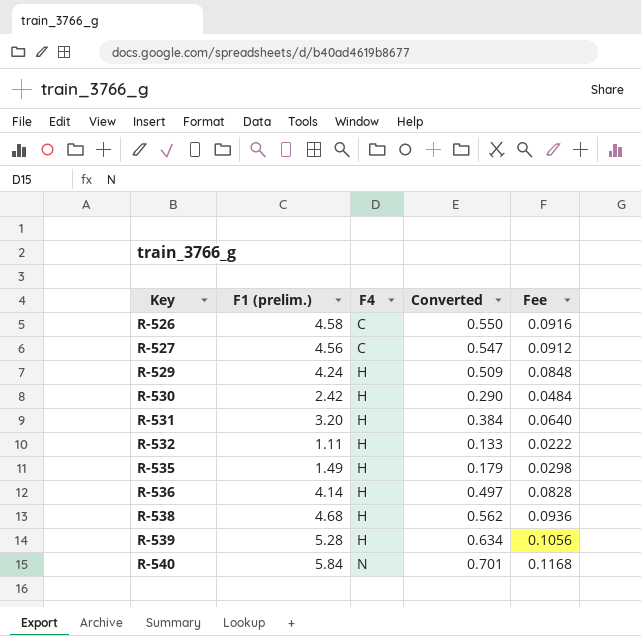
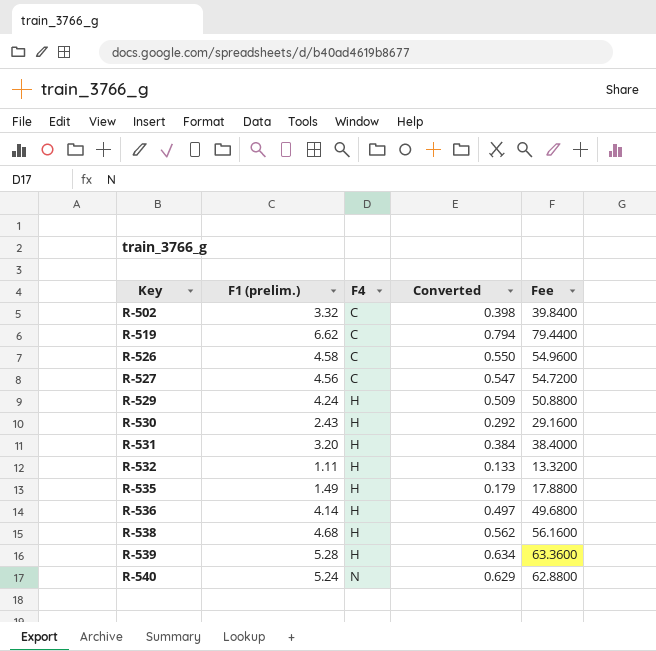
column Fee | formula: [F1 (prelim.)] * 0.02 -> [F1 (prelim.)] * 12
row R-502: none -> 3.32 | C | 0.398 | 39.8400
row R-519: none -> 6.62 | C | 0.794 | 79.4400
R-530 | F1 (prelim.): 2.42 -> 2.43
R-530 | Converted: 0.290 -> 0.292
R-540 | F1 (prelim.): 5.84 -> 5.24
R-540 | Converted: 0.701 -> 0.629

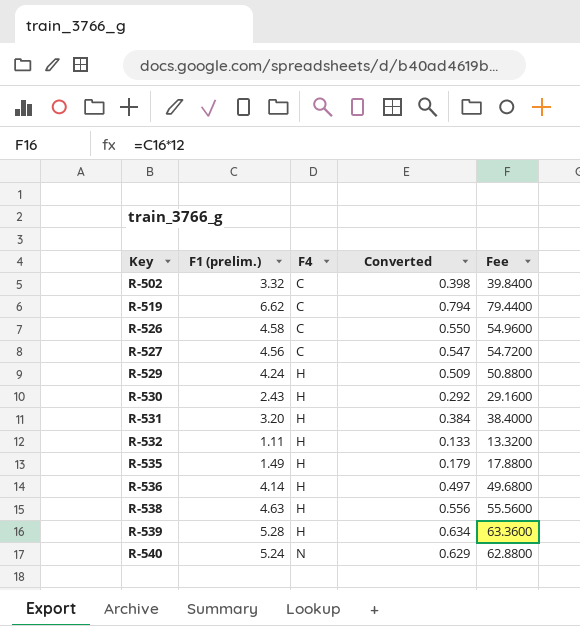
R-538 | F1 (prelim.): 4.68 -> 4.63
R-538 | Converted: 0.562 -> 0.556
R-538 | Fee: 56.1600 -> 55.5600

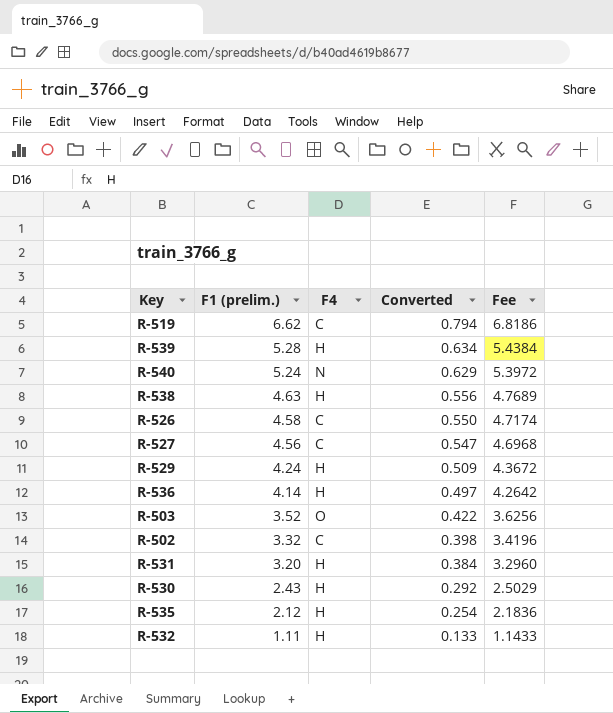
row order: Key ascending -> F1 (prelim.) descending
column Fee | formula: [F1 (prelim.)] * 12 -> [F1 (prelim.)] * 1.03
row R-503: none -> 3.52 | O | 0.422 | 3.6256
R-535 | F1 (prelim.): 1.49 -> 2.12
R-535 | Converted: 0.179 -> 0.254

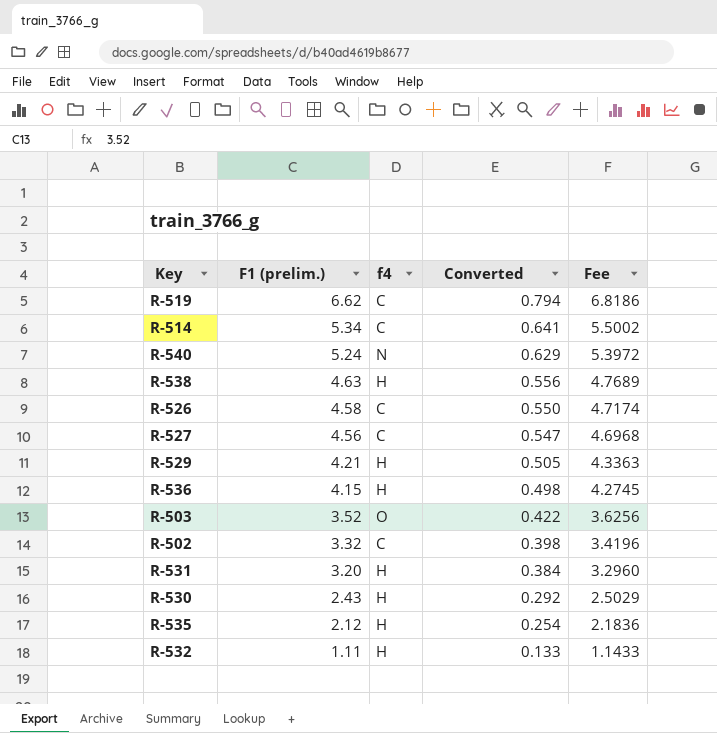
column name: F4 -> f4
row R-539: 5.28 | H | 0.634 | 5.4384 -> none
row R-514: none -> 5.34 | C | 0.641 | 5.5002
R-529 | F1 (prelim.): 4.24 -> 4.21
R-529 | Converted: 0.509 -> 0.505
R-529 | Fee: 4.3672 -> 4.3363
R-536 | F1 (prelim.): 4.14 -> 4.15
R-536 | Converted: 0.497 -> 0.498
R-536 | Fee: 4.2642 -> 4.2745

